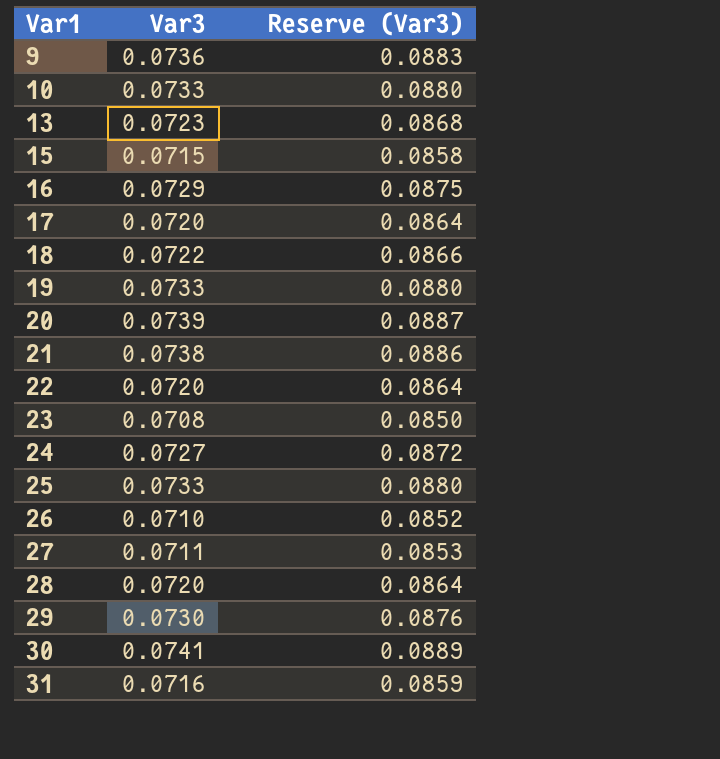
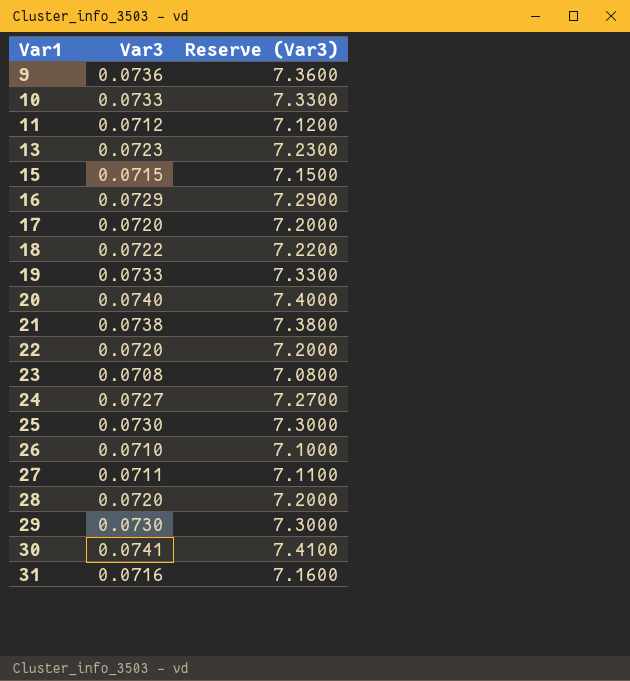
column Reserve (Var3) | formula: [Var3] * 1.2 -> [Var3] * 100
row 11: none -> 0.0712 | 7.1200
20 | Var3: 0.0739 -> 0.0740
25 | Var3: 0.0733 -> 0.0730

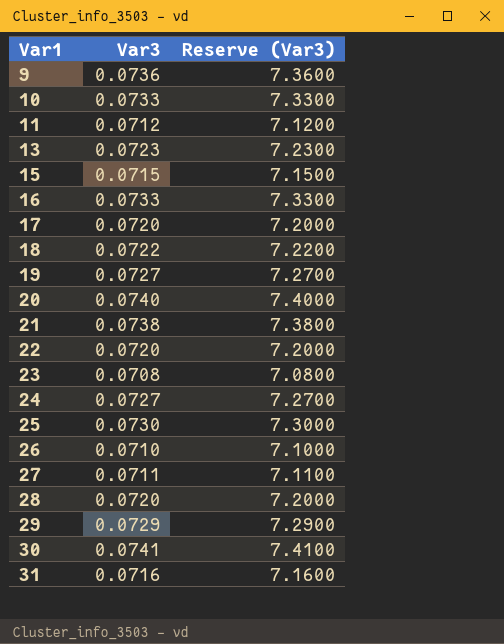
16 | Var3: 0.0729 -> 0.0733
16 | Reserve (Var3): 7.2900 -> 7.3300
19 | Var3: 0.0733 -> 0.0727
19 | Reserve (Var3): 7.3300 -> 7.2700
29 | Var3: 0.0730 -> 0.0729
29 | Reserve (Var3): 7.3000 -> 7.2900

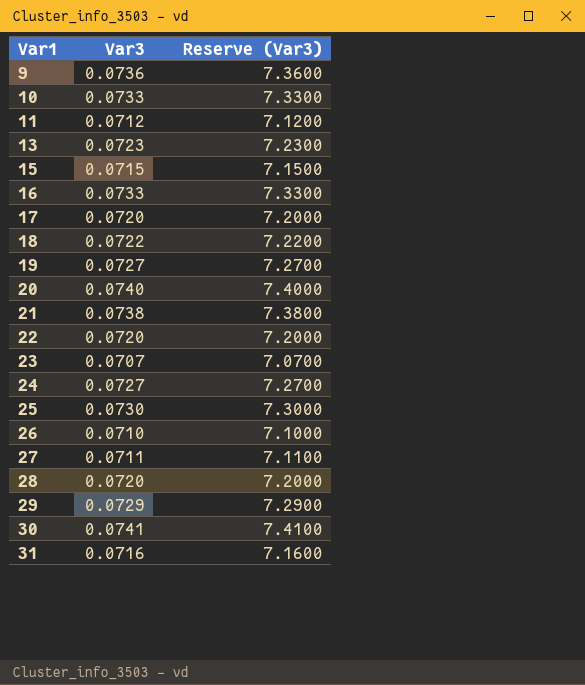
23 | Var3: 0.0708 -> 0.0707
23 | Reserve (Var3): 7.0800 -> 7.0700

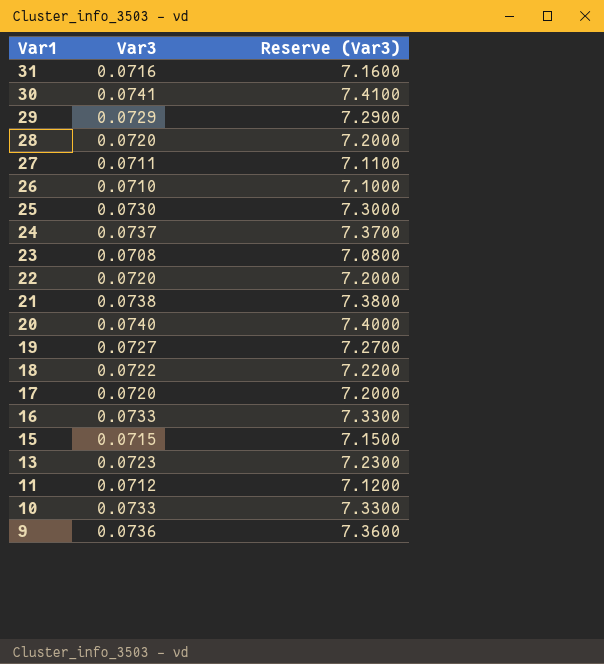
row order: Var1 ascending -> Var1 descending
24 | Var3: 0.0727 -> 0.0737
24 | Reserve (Var3): 7.2700 -> 7.3700
23 | Var3: 0.0707 -> 0.0708
23 | Reserve (Var3): 7.0700 -> 7.0800

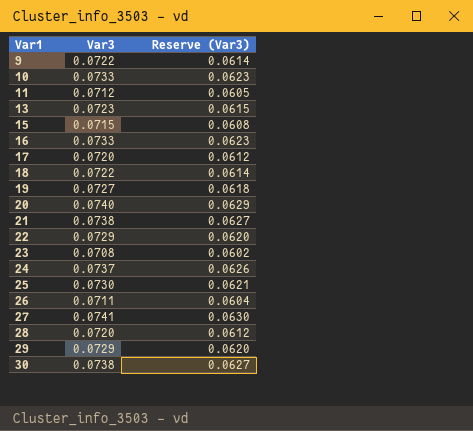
row order: Var1 descending -> Var1 ascending
column Reserve (Var3) | formula: [Var3] * 100 -> [Var3] * 0.85
row 31: 0.0716 | 7.1600 -> none
9 | Var3: 0.0736 -> 0.0722
22 | Var3: 0.0720 -> 0.0729
26 | Var3: 0.0710 -> 0.0711
27 | Var3: 0.0711 -> 0.0741
30 | Var3: 0.0741 -> 0.0738

